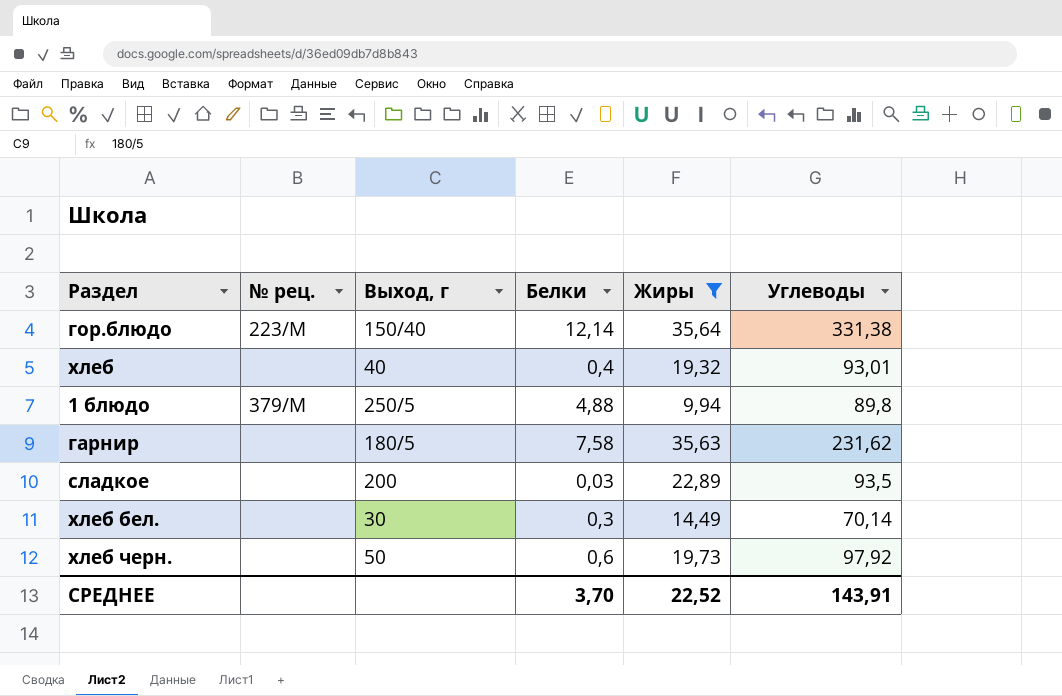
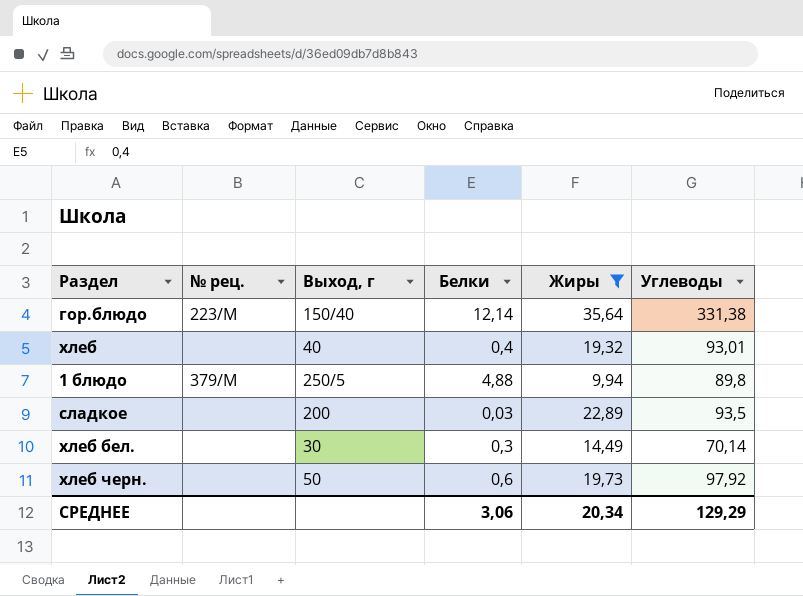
row гарнир: none | 180/5 | 7,58 | 35,63 | 231,62 -> none
СРЕДНЕЕ | Белки: 3,70 -> 3,06
СРЕДНЕЕ | Жиры: 22,52 -> 20,34
СРЕДНЕЕ | Углеводы: 143,91 -> 129,29

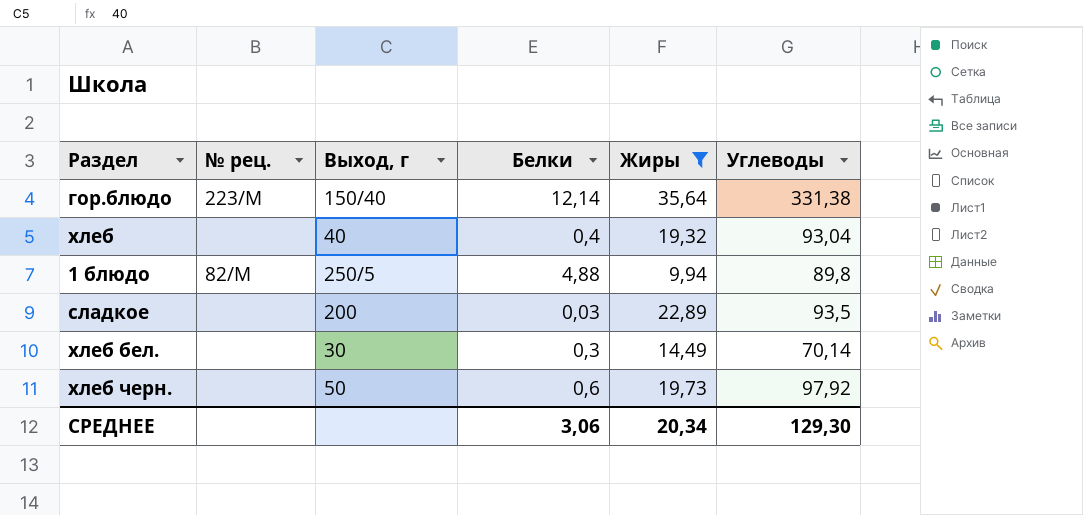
хлеб | Углеводы: 93,01 -> 93,04
1 блюдо | № рец.: 379/М -> 82/М
СРЕДНЕЕ | Углеводы: 129,29 -> 129,30

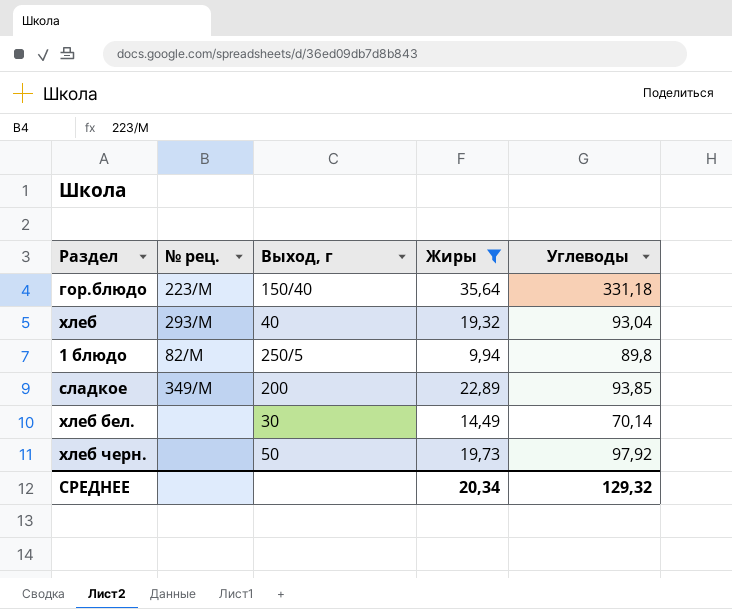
column Белки | position: 4 -> none
гор.блюдо | Углеводы: 331,38 -> 331,18
хлеб | № рец.: none -> 293/М
сладкое | № рец.: none -> 349/М
сладкое | Углеводы: 93,5 -> 93,85
СРЕДНЕЕ | Углеводы: 129,30 -> 129,32

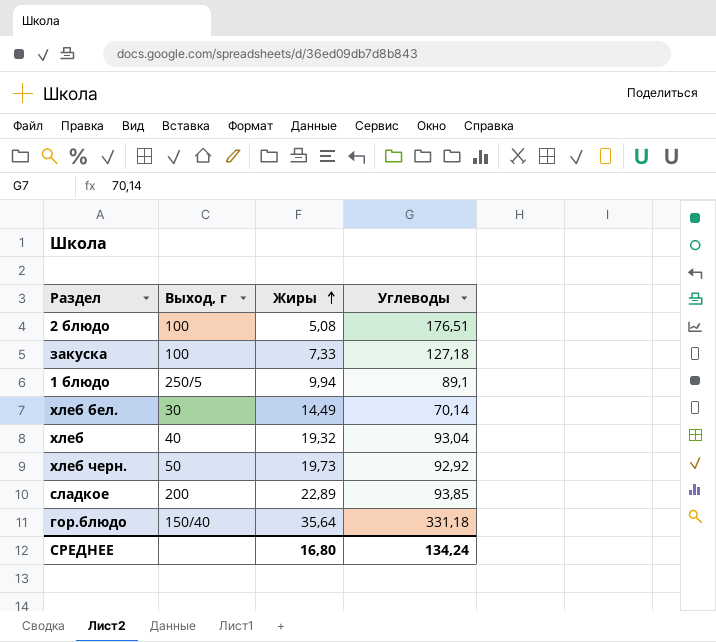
filter: Жиры >= 9,94 -> none
row order: none -> Жиры ascending
column № рец. | position: 2 -> none
1 блюдо | Углеводы: 89,8 -> 89,1
хлеб черн. | Углеводы: 97,92 -> 92,92
СРЕДНЕЕ | Жиры: 20,34 -> 16,80
СРЕДНЕЕ | Углеводы: 129,32 -> 134,24

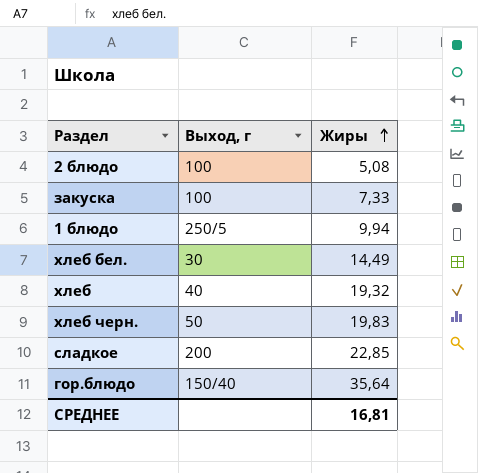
column Углеводы | position: 4 -> none
хлеб черн. | Жиры: 19,73 -> 19,83
сладкое | Жиры: 22,89 -> 22,85
СРЕДНЕЕ | Жиры: 16,80 -> 16,81

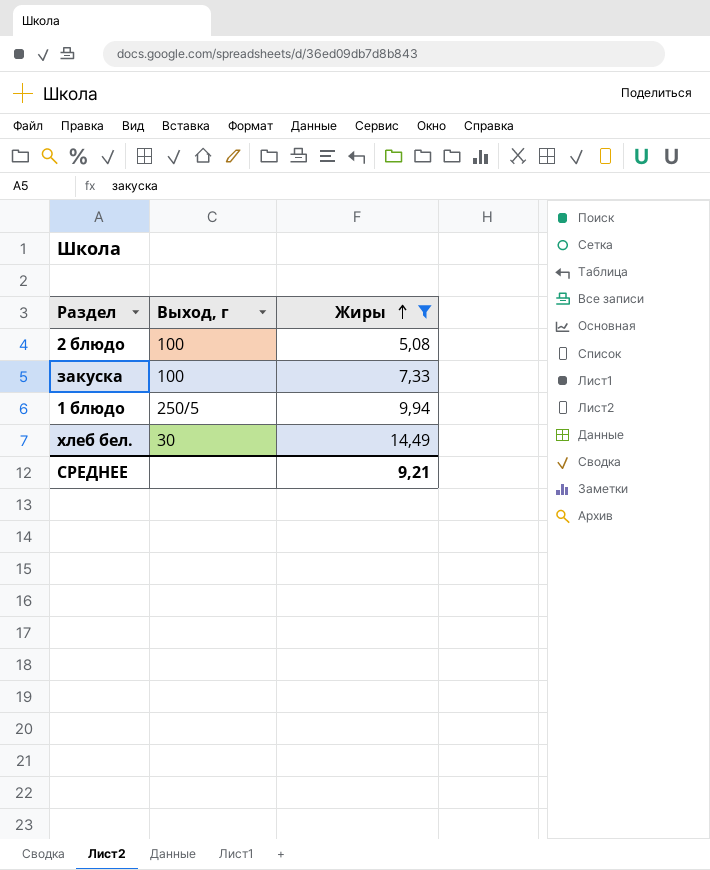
filter: none -> Жиры <= 14,49
СРЕДНЕЕ | Жиры: 16,81 -> 9,21

